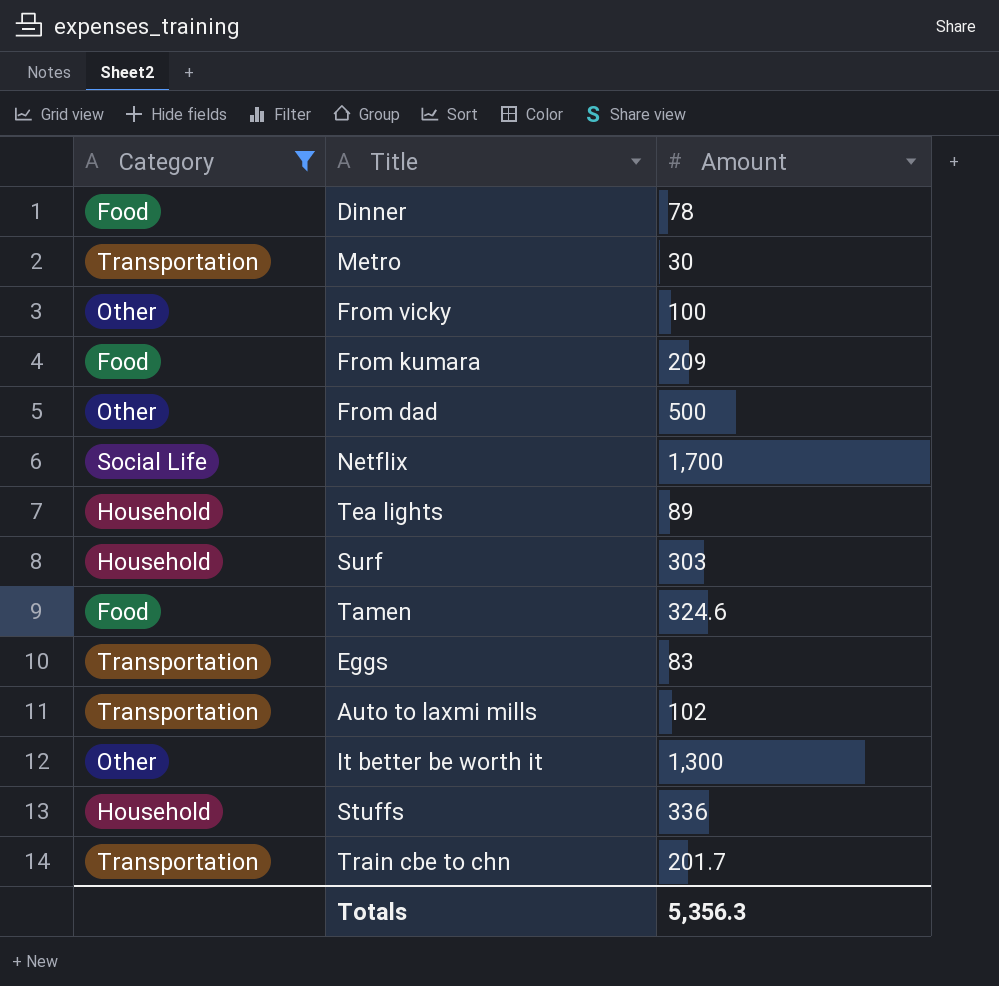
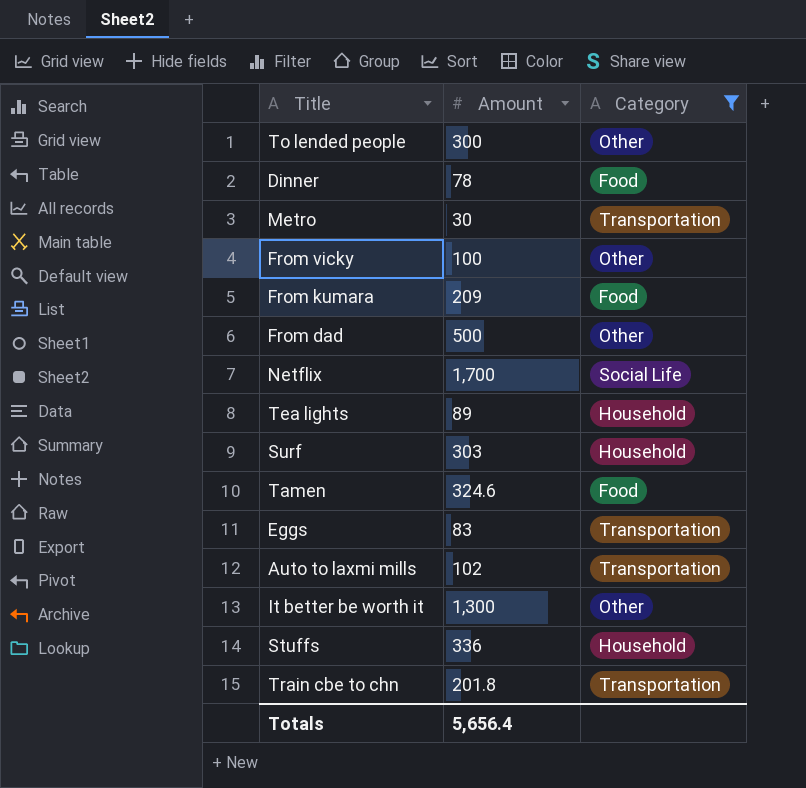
column Category | position: 1 -> 3
row To lended people: none -> 300 | Other
Train cbe to chn | Amount: 201.7 -> 201.8
Totals | Amount: 5,356.3 -> 5,656.4

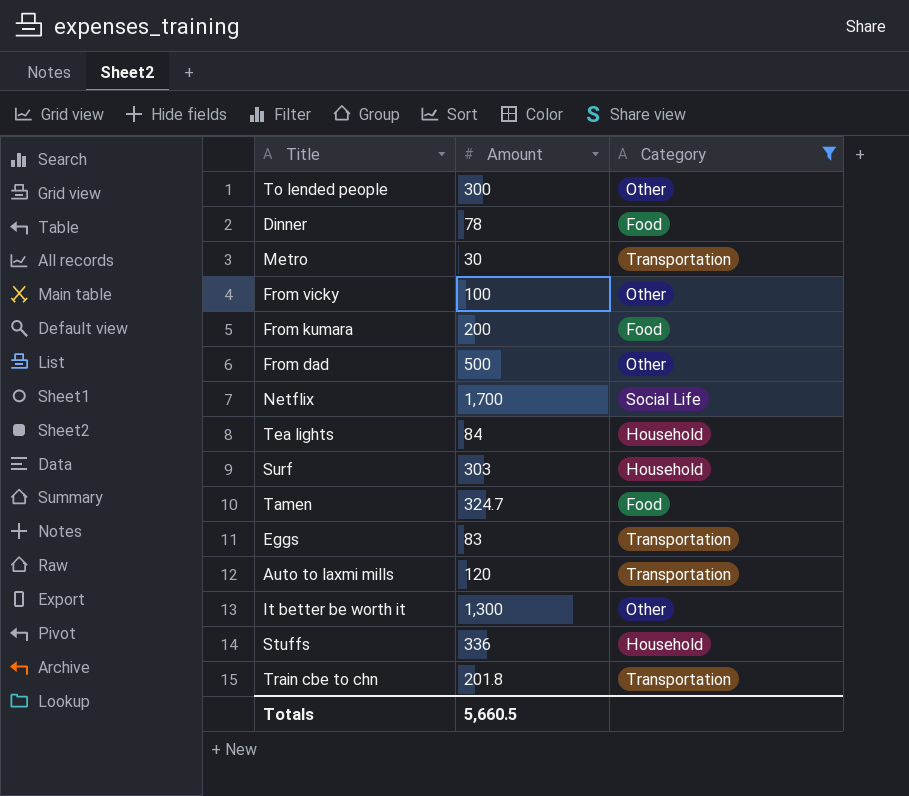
From kumara | Amount: 209 -> 200
Tea lights | Amount: 89 -> 84
Tamen | Amount: 324.6 -> 324.7
Auto to laxmi mills | Amount: 102 -> 120
Totals | Amount: 5,656.4 -> 5,660.5

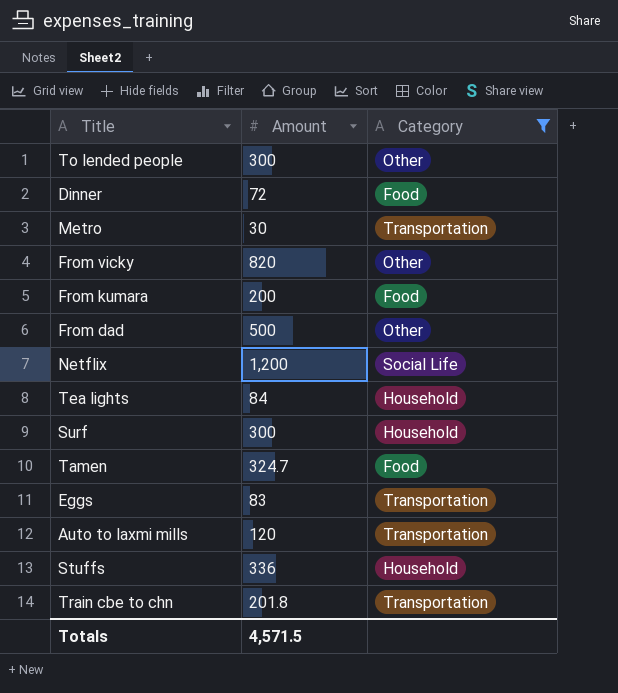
row It better be worth it: 1,300 | Other -> none
Dinner | Amount: 78 -> 72
From vicky | Amount: 100 -> 820
Netflix | Amount: 1,700 -> 1,200
Surf | Amount: 303 -> 300
Totals | Amount: 5,660.5 -> 4,571.5

